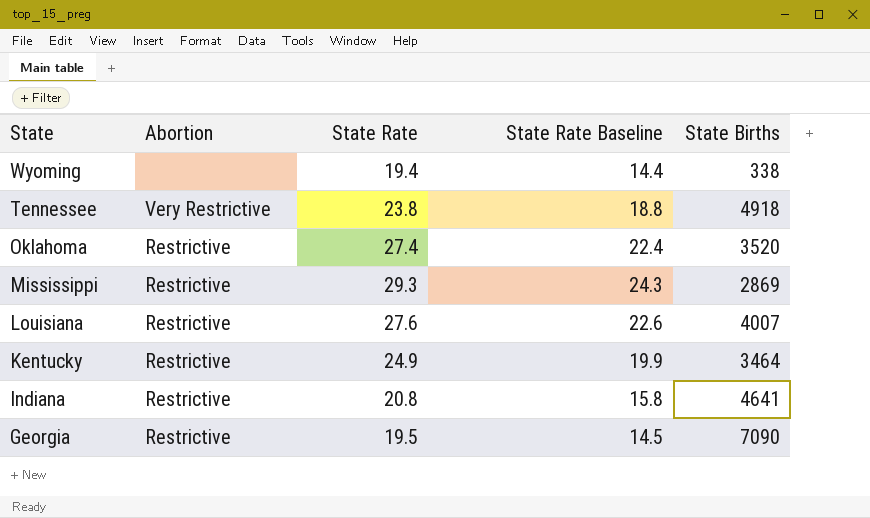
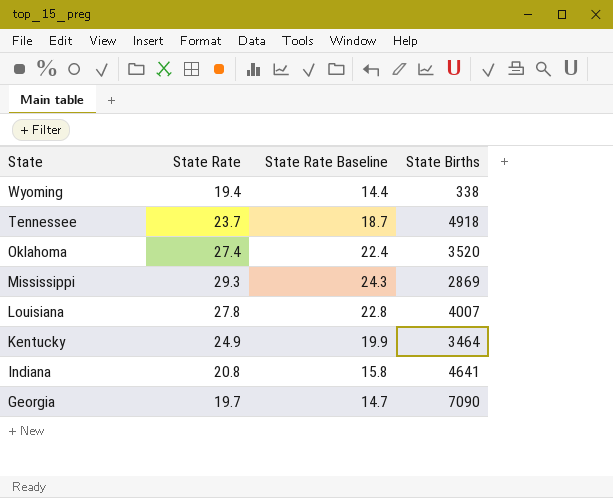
column Abortion | position: 2 -> none
Tennessee | State Rate: 23.8 -> 23.7
Tennessee | State Rate Baseline: 18.8 -> 18.7
Louisiana | State Rate: 27.6 -> 27.8
Louisiana | State Rate Baseline: 22.6 -> 22.8
Georgia | State Rate: 19.5 -> 19.7
Georgia | State Rate Baseline: 14.5 -> 14.7

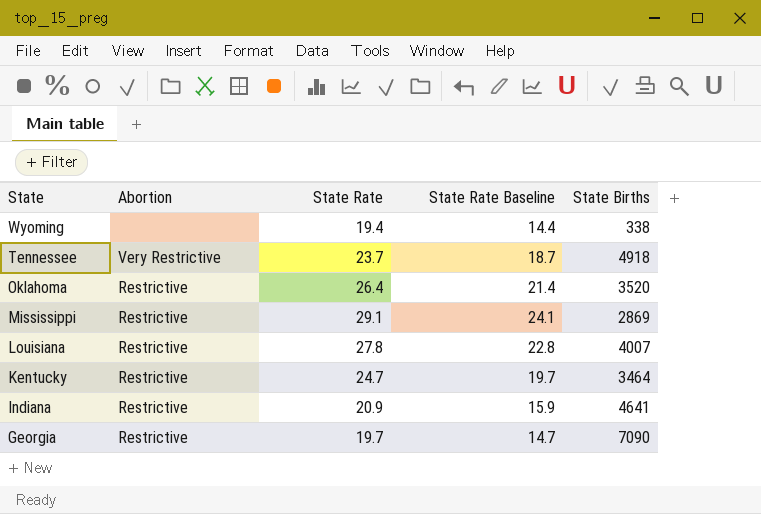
column Abortion | position: none -> 2
Oklahoma | State Rate: 27.4 -> 26.4
Oklahoma | State Rate Baseline: 22.4 -> 21.4
Mississippi | State Rate: 29.3 -> 29.1
Mississippi | State Rate Baseline: 24.3 -> 24.1
Kentucky | State Rate: 24.9 -> 24.7
Kentucky | State Rate Baseline: 19.9 -> 19.7
Indiana | State Rate: 20.8 -> 20.9
Indiana | State Rate Baseline: 15.8 -> 15.9

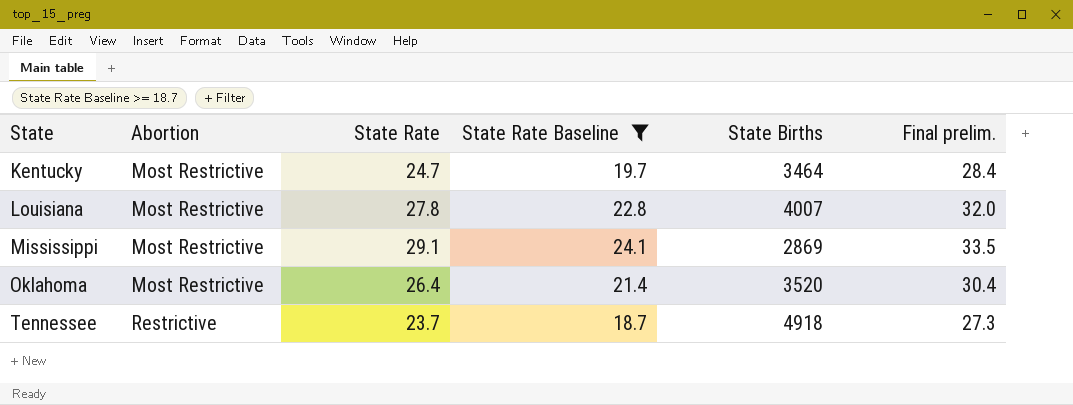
filter: none -> State Rate Baseline >= 18.7
row order: State descending -> State ascending
column Final prelim. | formula: none -> [State Rate] * 1.15
Kentucky | Abortion: Restrictive -> Most Restrictive
Louisiana | Abortion: Restrictive -> Most Restrictive
Mississippi | Abortion: Restrictive -> Most Restrictive
Oklahoma | Abortion: Restrictive -> Most Restrictive
Tennessee | Abortion: Very Restrictive -> Restrictive

